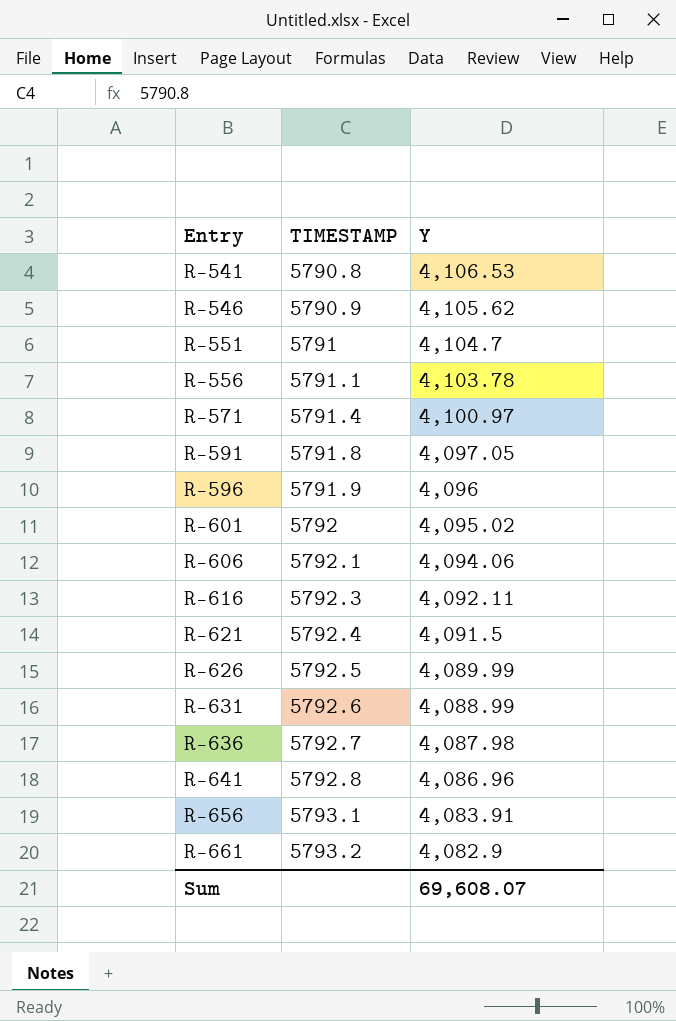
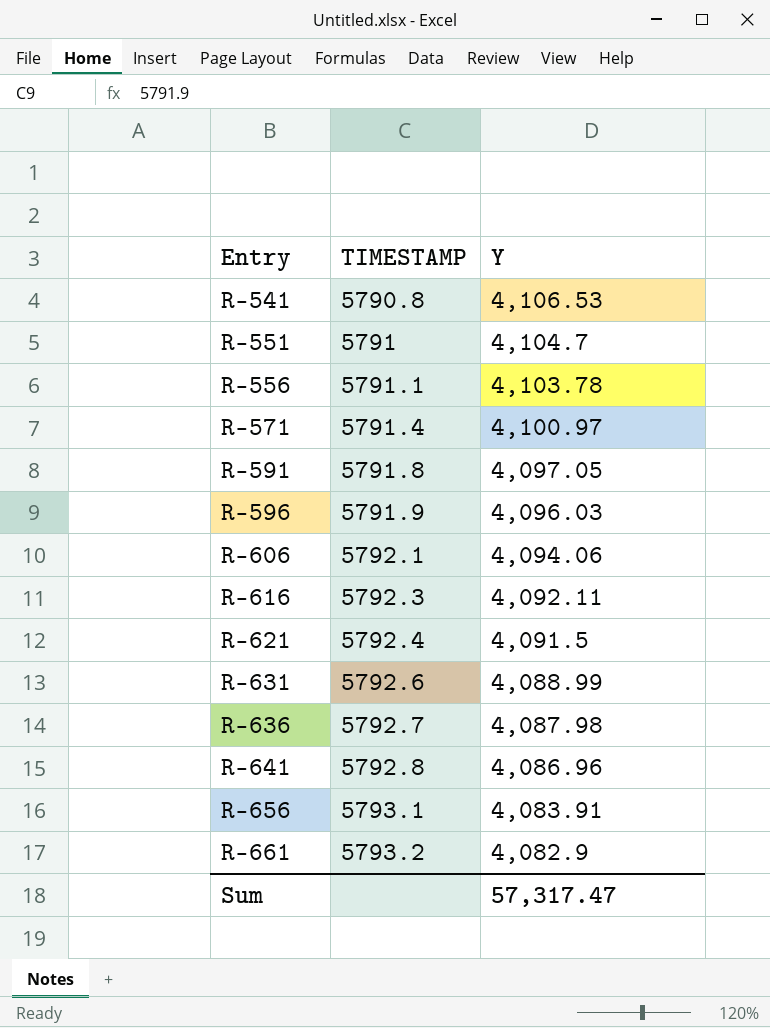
row R-546: 5790.9 | 4,105.62 -> none
row R-601: 5792 | 4,095.02 -> none
row R-626: 5792.5 | 4,089.99 -> none
R-596 | Y: 4,096 -> 4,096.03
Sum | Y: 69,608.07 -> 57,317.47

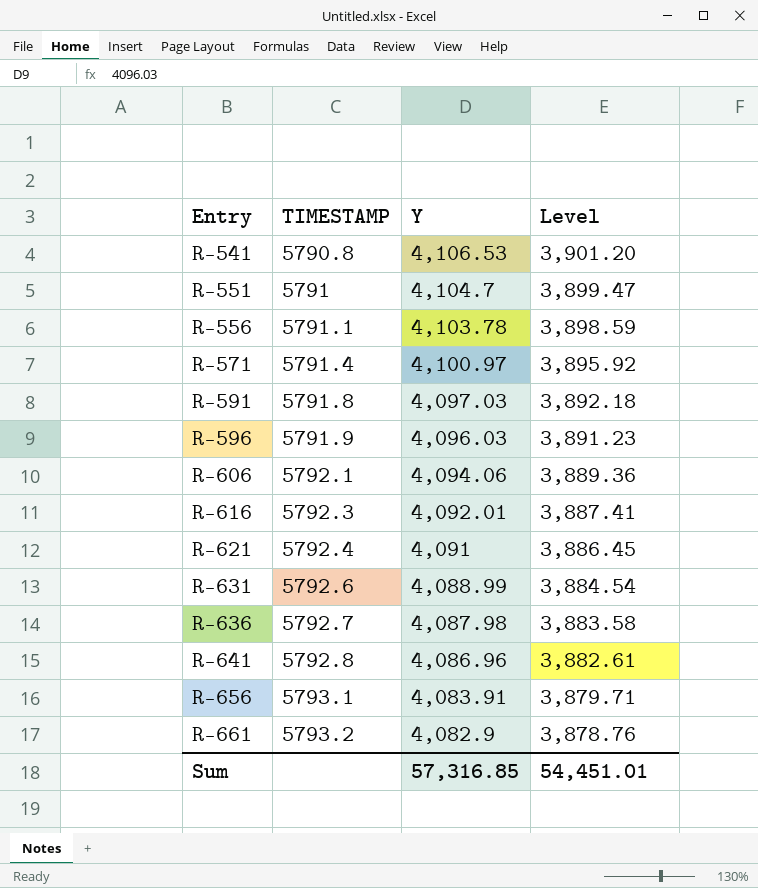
column Level | formula: none -> [Y] * 0.95
R-591 | Y: 4,097.05 -> 4,097.03
R-616 | Y: 4,092.11 -> 4,092.01
R-621 | Y: 4,091.5 -> 4,091
Sum | Y: 57,317.47 -> 57,316.85

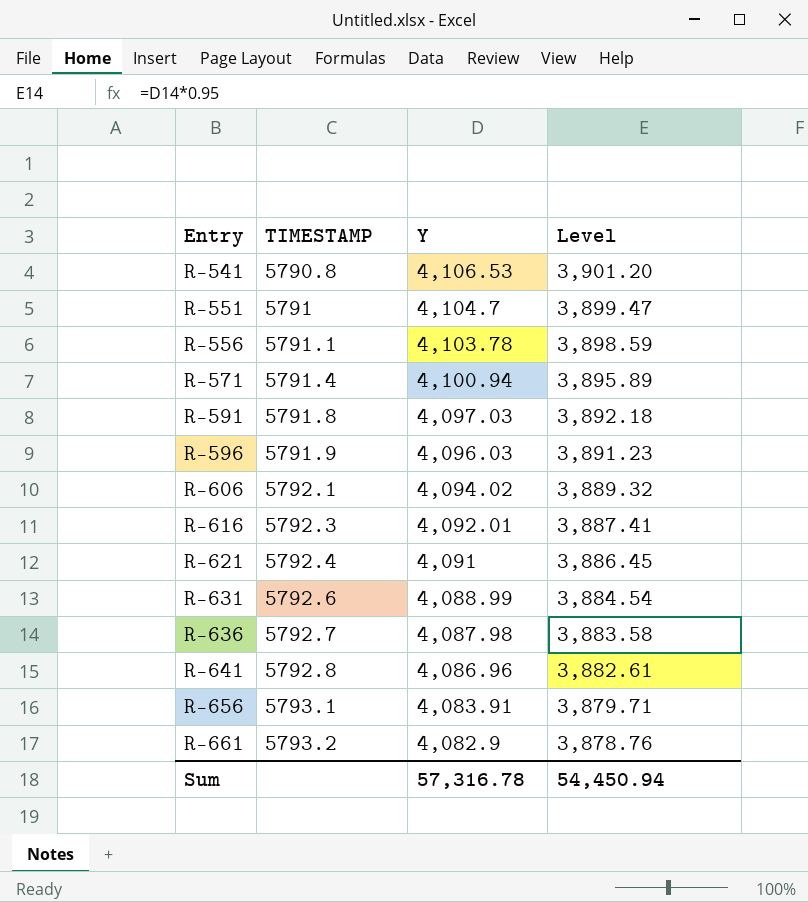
R-571 | Y: 4,100.97 -> 4,100.94
R-571 | Level: 3,895.92 -> 3,895.89
R-606 | Y: 4,094.06 -> 4,094.02
R-606 | Level: 3,889.36 -> 3,889.32
Sum | Y: 57,316.85 -> 57,316.78
Sum | Level: 54,451.01 -> 54,450.94

